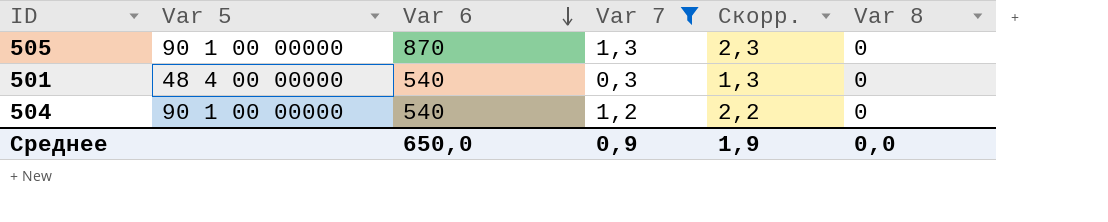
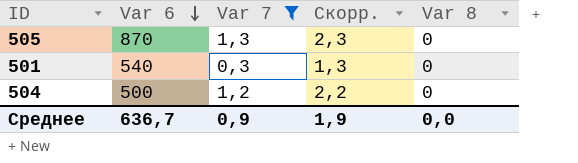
column Var 5 | position: 2 -> none
504 | Var 6: 540 -> 500
Среднее | Var 6: 650,0 -> 636,7

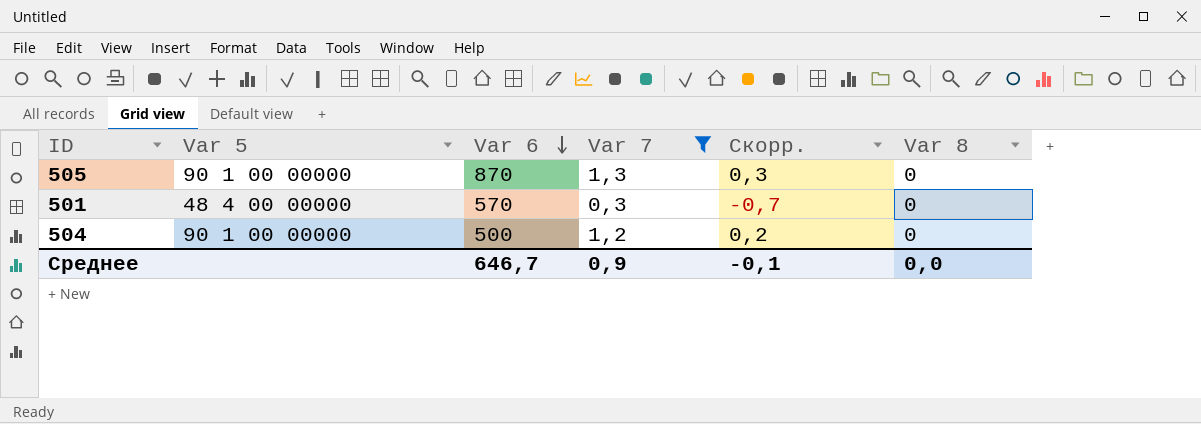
column Var 5 | position: none -> 2
column Скорр. | formula: [Var 7] + 1 -> [Var 7] - 1
501 | Var 6: 540 -> 570
Среднее | Var 6: 636,7 -> 646,7
Среднее | Скорр.: 1,9 -> -0,1

